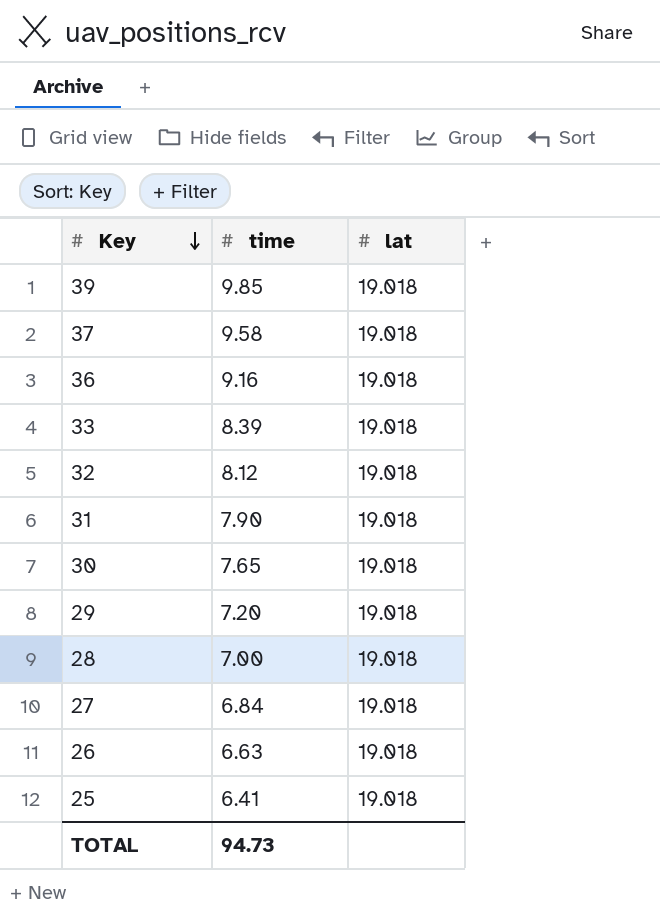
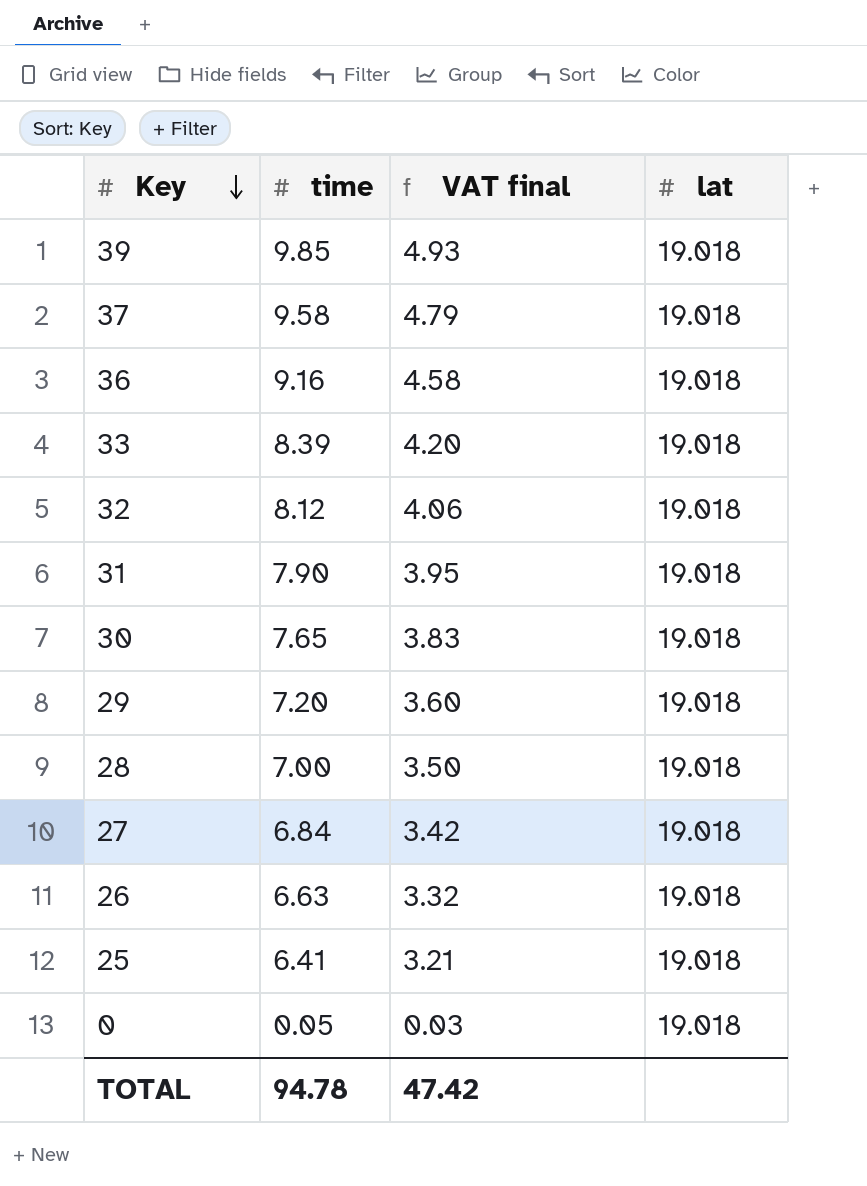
column VAT final | formula: none -> [time] * 0.5
row 0: none -> 0.05 | 0.03 | 19.018
TOTAL | time: 94.73 -> 94.78

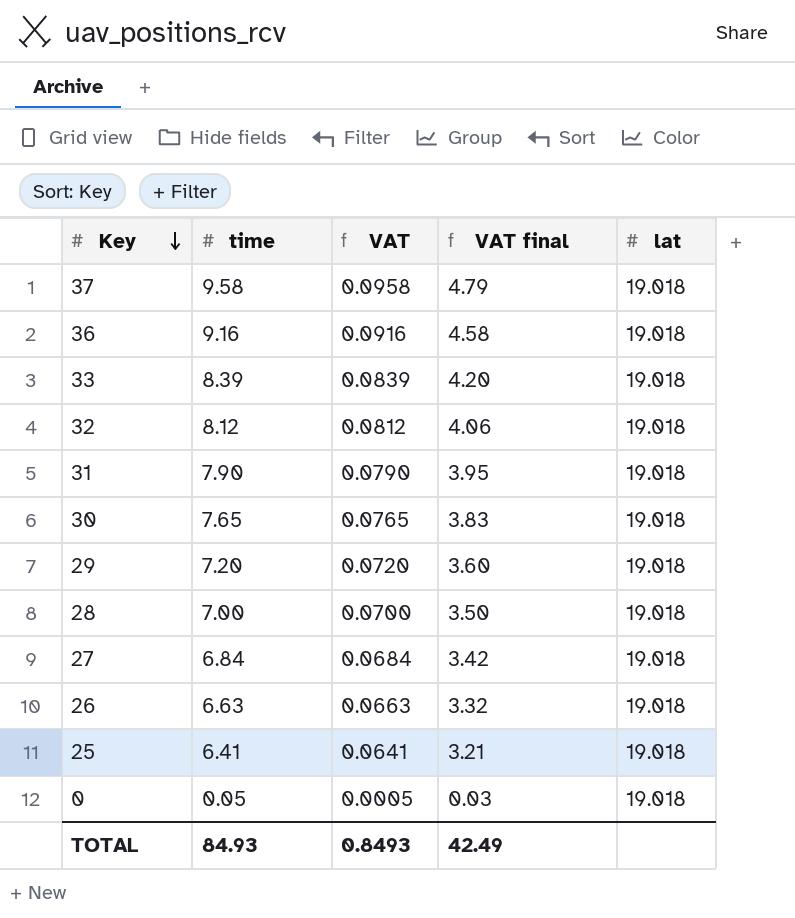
column VAT | formula: none -> [time] * 0.01
row 39: 9.85 | 4.93 | 19.018 -> none
TOTAL | time: 94.78 -> 84.93
TOTAL | VAT final: 47.42 -> 42.49

